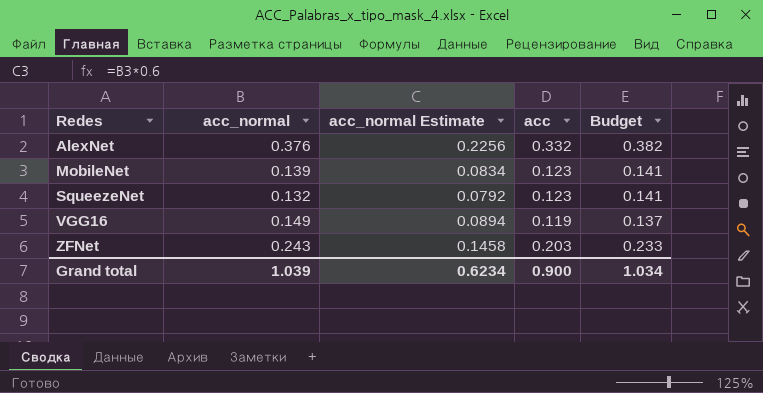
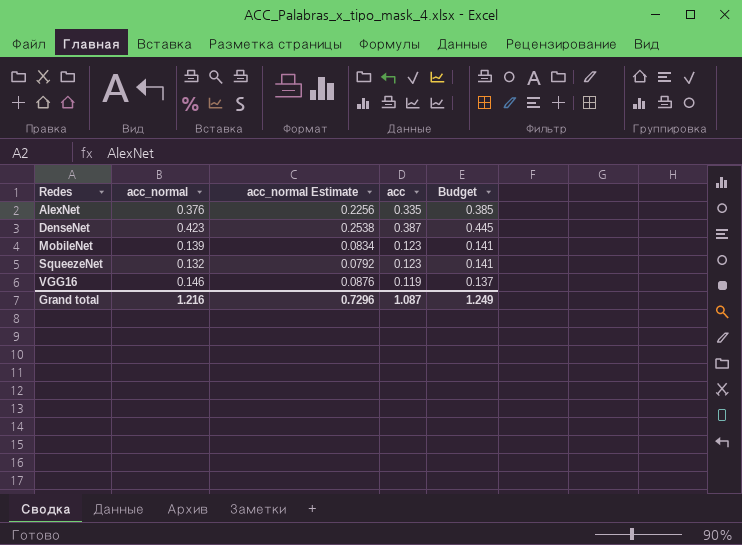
row ZFNet: 0.243 | 0.1458 | 0.203 | 0.233 -> none
AlexNet | acc: 0.332 -> 0.335
AlexNet | Budget: 0.382 -> 0.385
row DenseNet: none -> 0.423 | 0.2538 | 0.387 | 0.445
VGG16 | acc_normal: 0.149 -> 0.146
VGG16 | acc_normal Estimate: 0.0894 -> 0.0876
Grand total | acc_normal: 1.039 -> 1.216
Grand total | acc_normal Estimate: 0.6234 -> 0.7296
Grand total | acc: 0.900 -> 1.087
Grand total | Budget: 1.034 -> 1.249

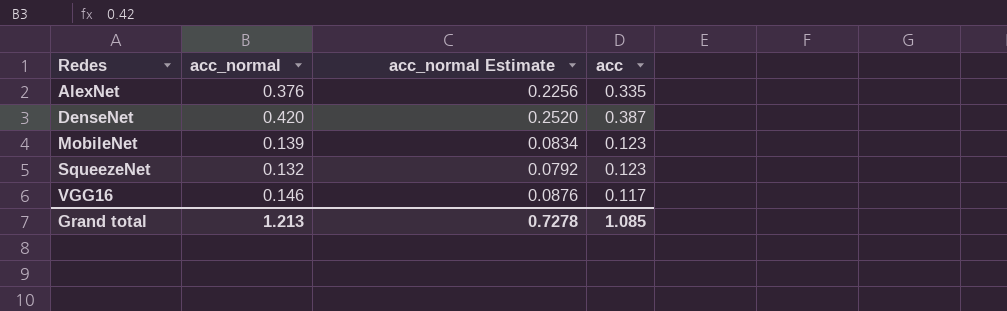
column Budget | formula: [acc] * 1.15 -> none
DenseNet | acc_normal: 0.423 -> 0.420
DenseNet | acc_normal Estimate: 0.2538 -> 0.2520
VGG16 | acc: 0.119 -> 0.117
Grand total | acc_normal: 1.216 -> 1.213
Grand total | acc_normal Estimate: 0.7296 -> 0.7278
Grand total | acc: 1.087 -> 1.085

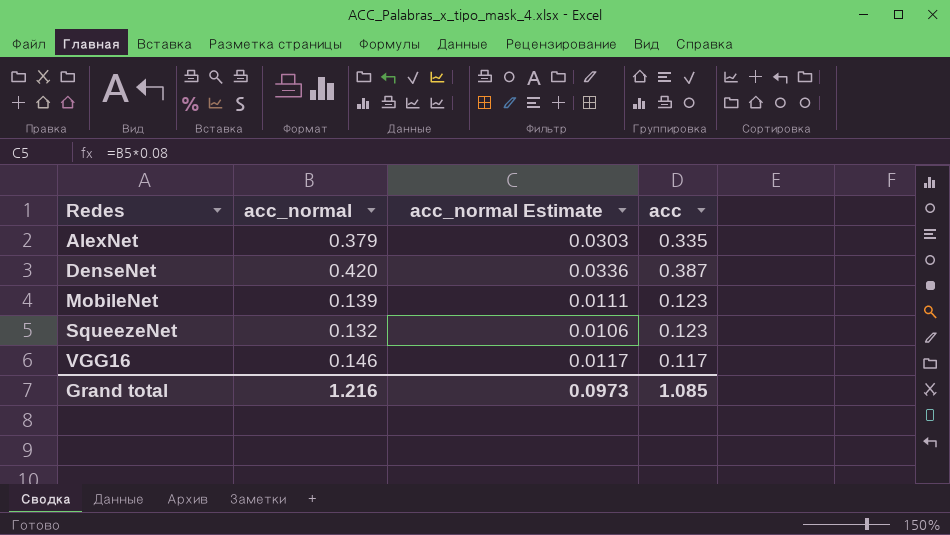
column acc_normal Estimate | formula: [acc_normal] * 0.6 -> [acc_normal] * 0.08
AlexNet | acc_normal: 0.376 -> 0.379
Grand total | acc_normal: 1.213 -> 1.216
Grand total | acc_normal Estimate: 0.7278 -> 0.0973

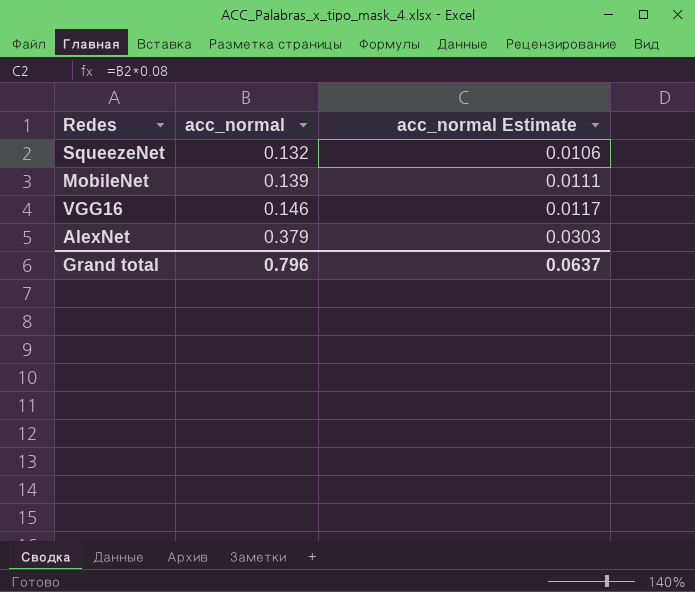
row order: Redes ascending -> acc_normal ascending
column acc | position: 4 -> none
row DenseNet: 0.420 | 0.0336 | 0.387 -> none
Grand total | acc_normal: 1.216 -> 0.796
Grand total | acc_normal Estimate: 0.0973 -> 0.0637

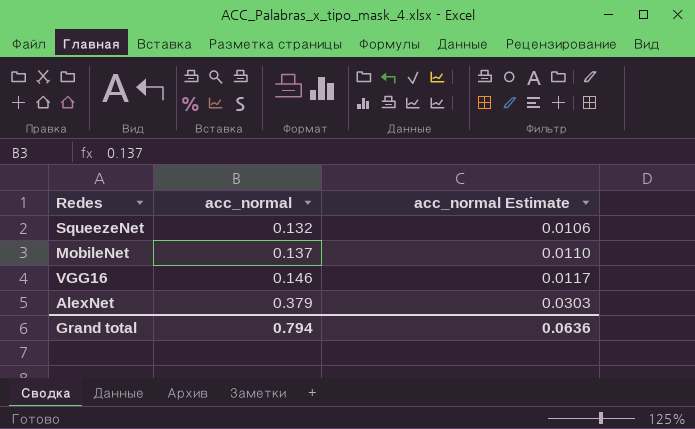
MobileNet | acc_normal: 0.139 -> 0.137
MobileNet | acc_normal Estimate: 0.0111 -> 0.0110
Grand total | acc_normal: 0.796 -> 0.794
Grand total | acc_normal Estimate: 0.0637 -> 0.0636

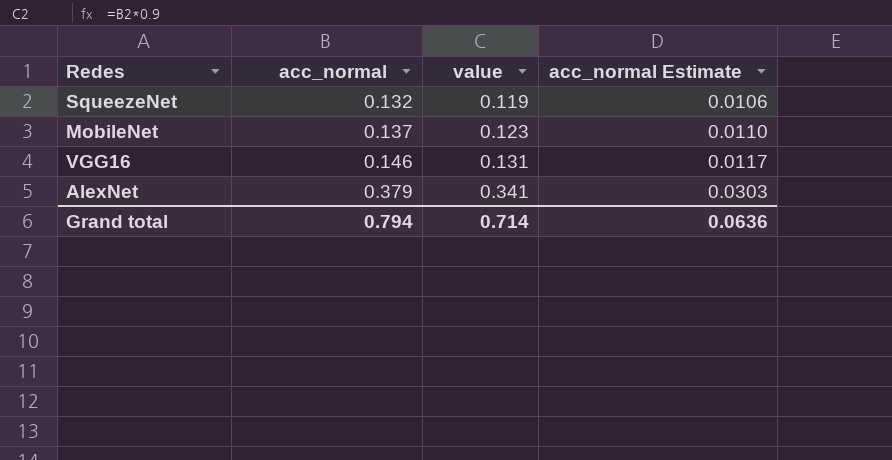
column value | formula: none -> [acc_normal] * 0.9

